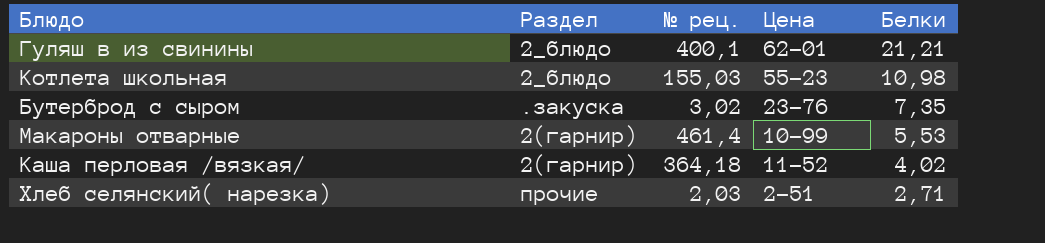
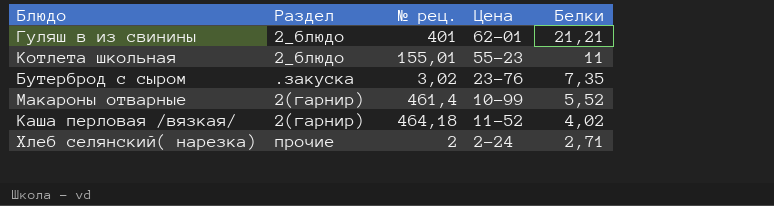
Гуляш в из свинины | № рец.: 400,1 -> 401
Котлета школьная | № рец.: 155,03 -> 155,01
Котлета школьная | Белки: 10,98 -> 11
Макароны отварные | Белки: 5,53 -> 5,52
Каша перловая /вязкая/ | № рец.: 364,18 -> 464,18
Хлеб селянский( нарезка) | № рец.: 2,03 -> 2
Хлеб селянский( нарезка) | Цена: 2-51 -> 2-24

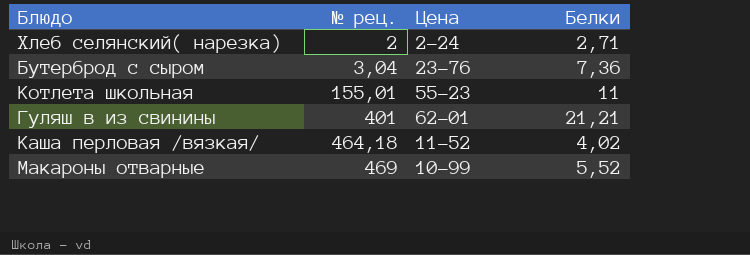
row order: Белки descending -> № рец. ascending
column Раздел | position: 2 -> none
Бутерброд с сыром | № рец.: 3,02 -> 3,04
Бутерброд с сыром | Белки: 7,35 -> 7,36
Макароны отварные | № рец.: 461,4 -> 469

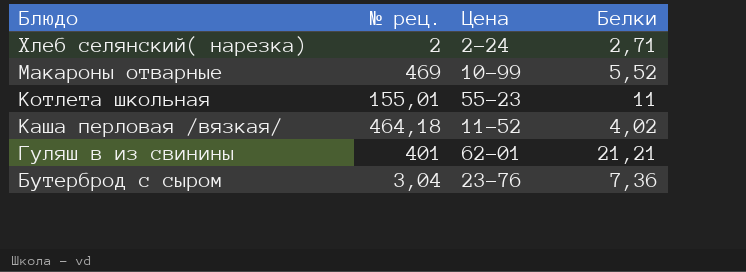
row order: № рец. ascending -> Блюдо descending

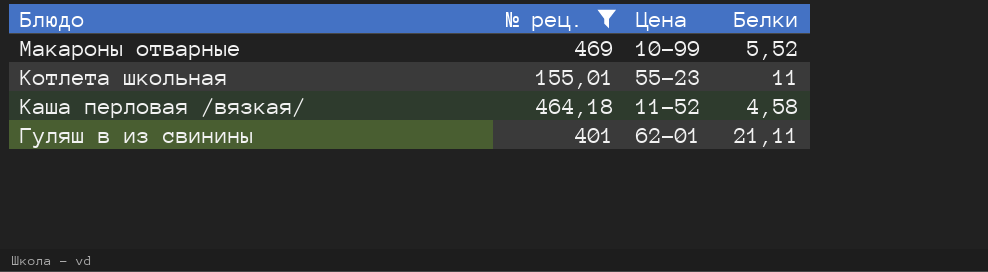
filter: none -> № рец. >= 155,01
Каша перловая /вязкая/ | Белки: 4,02 -> 4,58
Гуляш в из свинины | Белки: 21,21 -> 21,11

